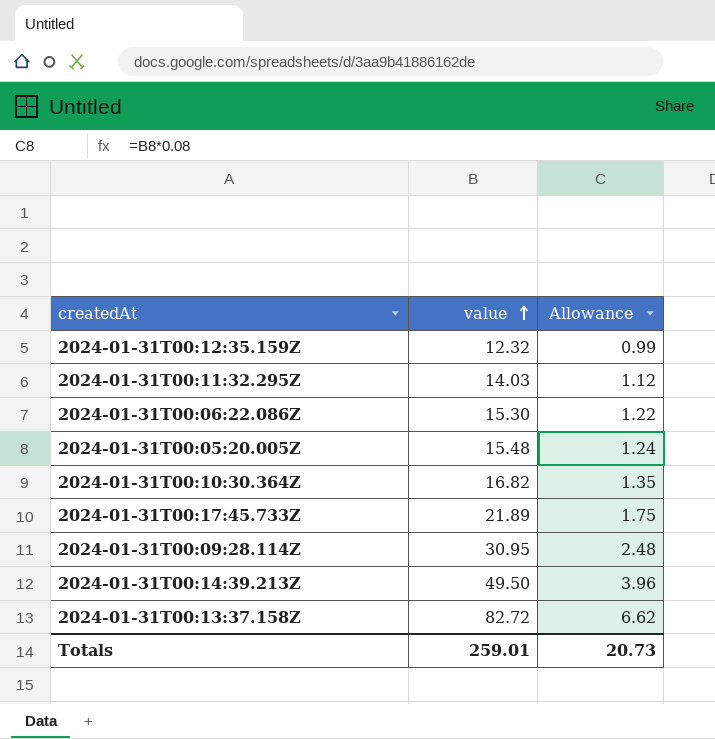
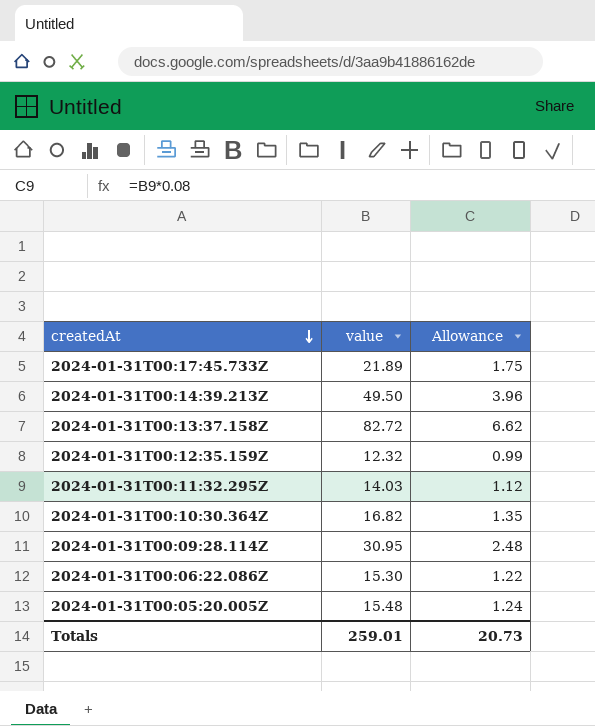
row order: value ascending -> createdAt descending

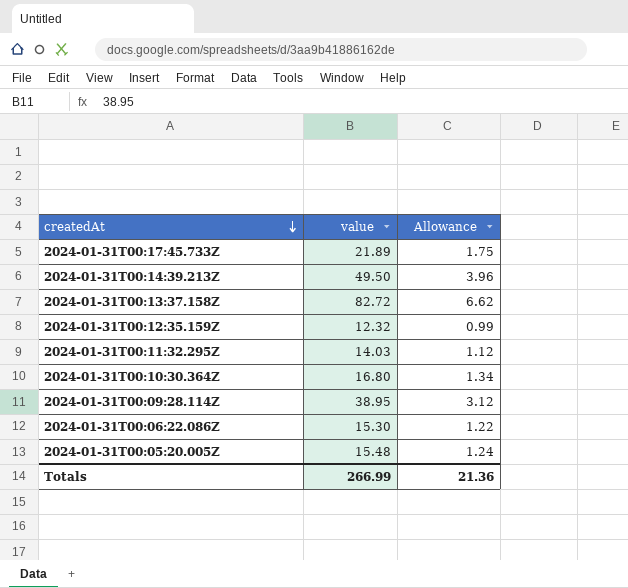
2024-01-31T00:10:30.364Z | value: 16.82 -> 16.80
2024-01-31T00:10:30.364Z | Allowance: 1.35 -> 1.34
2024-01-31T00:09:28.114Z | value: 30.95 -> 38.95
2024-01-31T00:09:28.114Z | Allowance: 2.48 -> 3.12
Totals | value: 259.01 -> 266.99
Totals | Allowance: 20.73 -> 21.36

